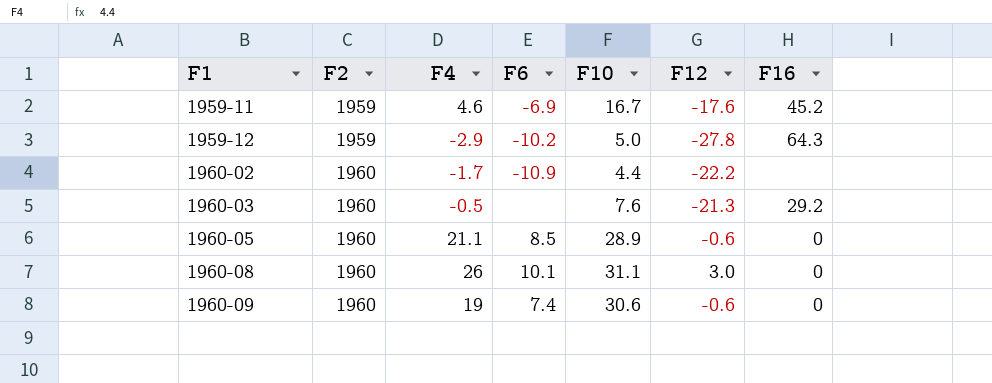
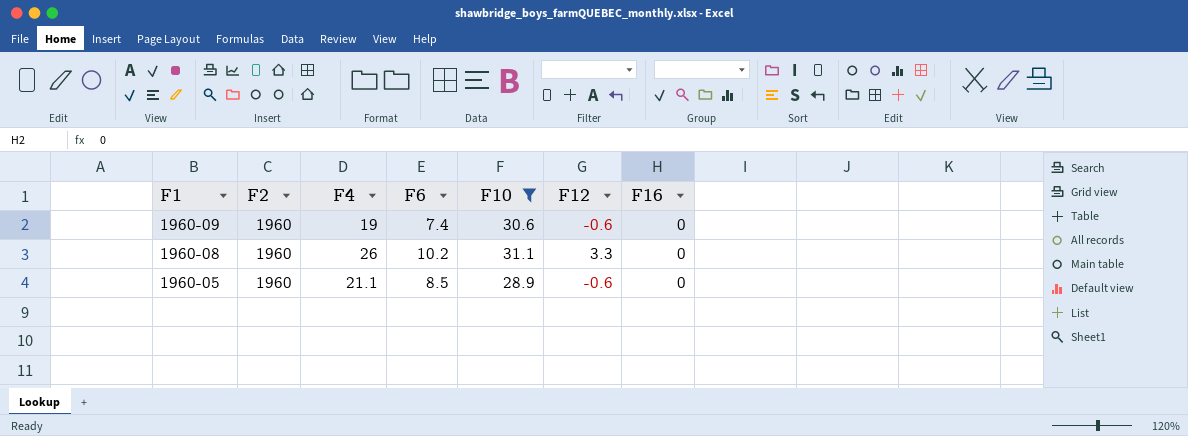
filter: none -> F10 >= 28.9
row order: F1 ascending -> F1 descending
1960-08 | F6: 10.1 -> 10.2
1960-08 | F12: 3.0 -> 3.3

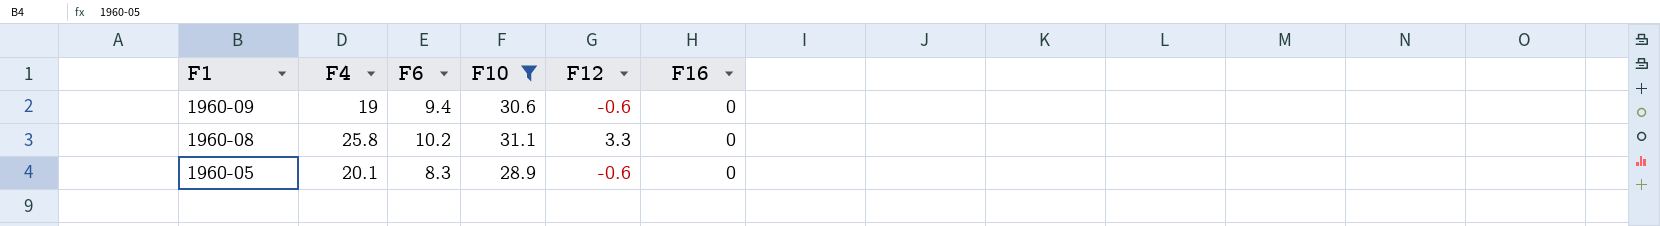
column F2 | position: 2 -> none
1960-09 | F6: 7.4 -> 9.4
1960-08 | F4: 26 -> 25.8
1960-05 | F4: 21.1 -> 20.1
1960-05 | F6: 8.5 -> 8.3

